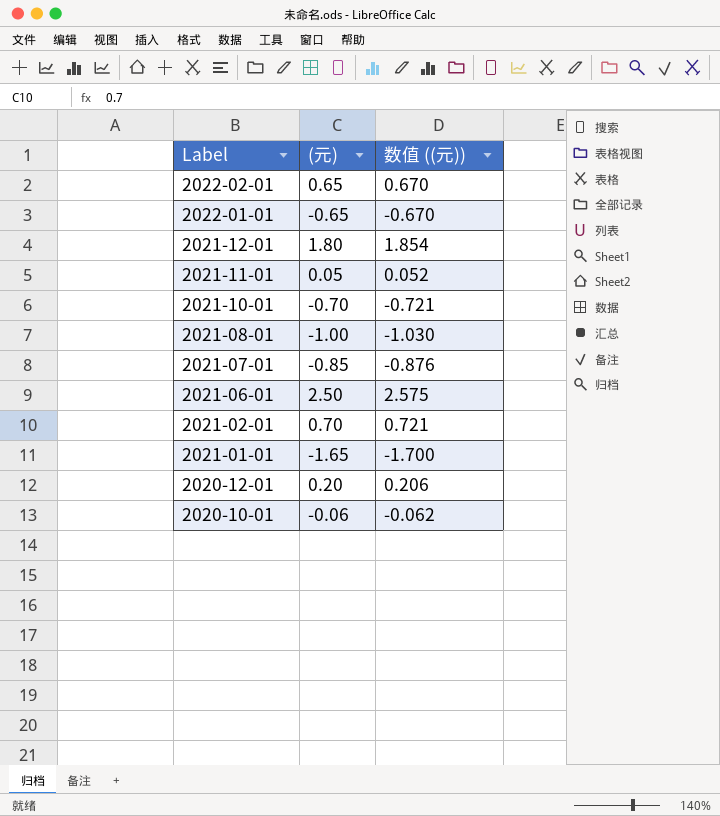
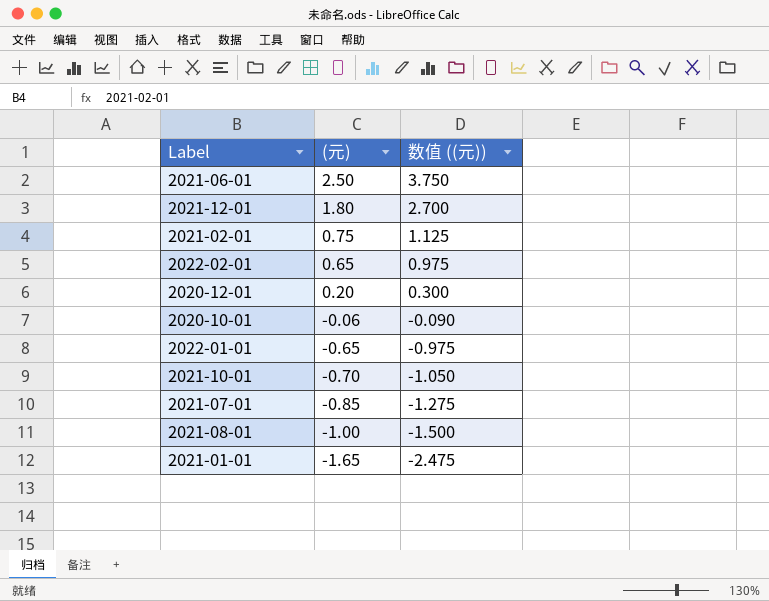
row order: Label descending -> (元) descending
column 数值 ((元)) | formula: [(元)] * 1.03 -> [(元)] * 1.5
row 2021-11-01: 0.05 | 0.052 -> none
2021-02-01 | (元): 0.70 -> 0.75

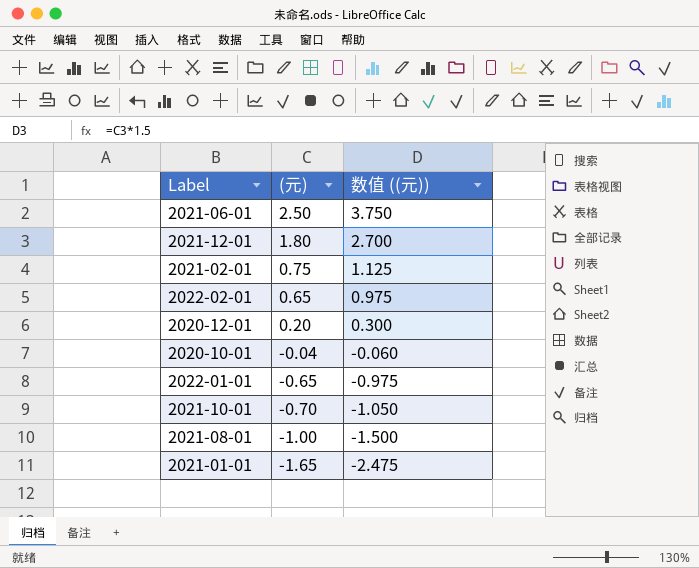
row 2021-07-01: -0.85 | -1.275 -> none
2020-10-01 | (元): -0.06 -> -0.04
2020-10-01 | 数值 ((元)): -0.090 -> -0.060

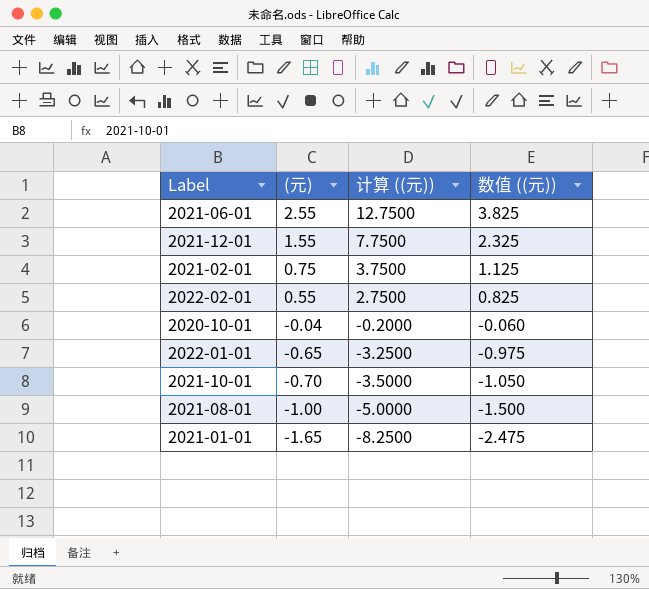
column 计算 ((元)) | formula: none -> [(元)] * 5
row 2020-12-01: 0.20 | 0.300 -> none
2021-06-01 | (元): 2.50 -> 2.55
2021-06-01 | 数值 ((元)): 3.750 -> 3.825
2021-12-01 | (元): 1.80 -> 1.55
2021-12-01 | 数值 ((元)): 2.700 -> 2.325
2022-02-01 | (元): 0.65 -> 0.55
2022-02-01 | 数值 ((元)): 0.975 -> 0.825

